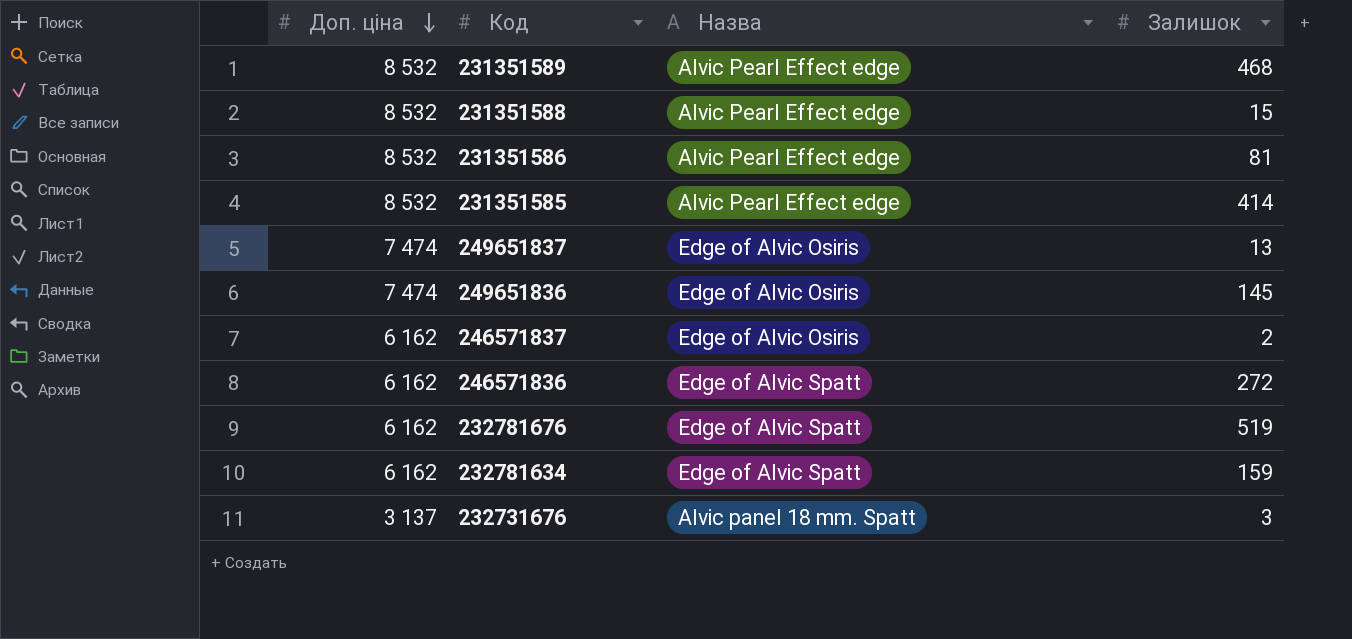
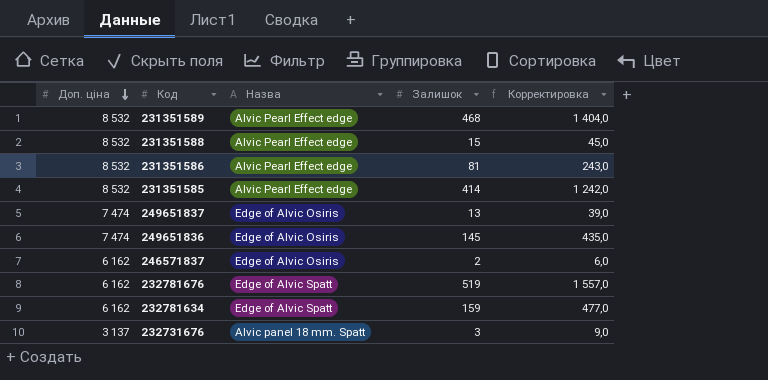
column Корректировка | formula: none -> [Залишок] * 3
row 246571836: 6 162 | Edge of Alvic Spatt | 272 -> none

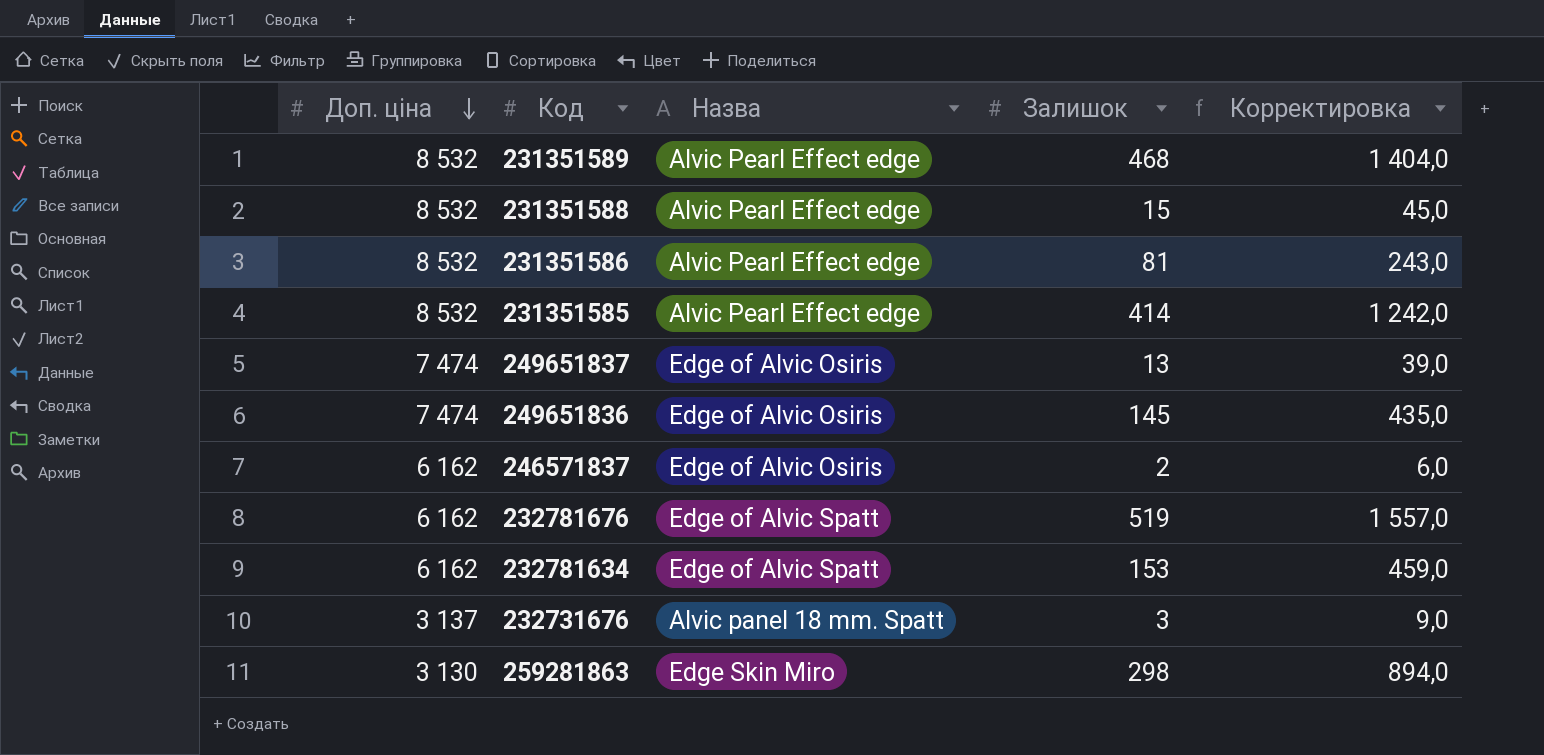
232781634 | Залишок: 159 -> 153
232781634 | Корректировка: 477,0 -> 459,0
row 259281863: none -> 3 130 | Edge Skin Miro | 298 | 894,0

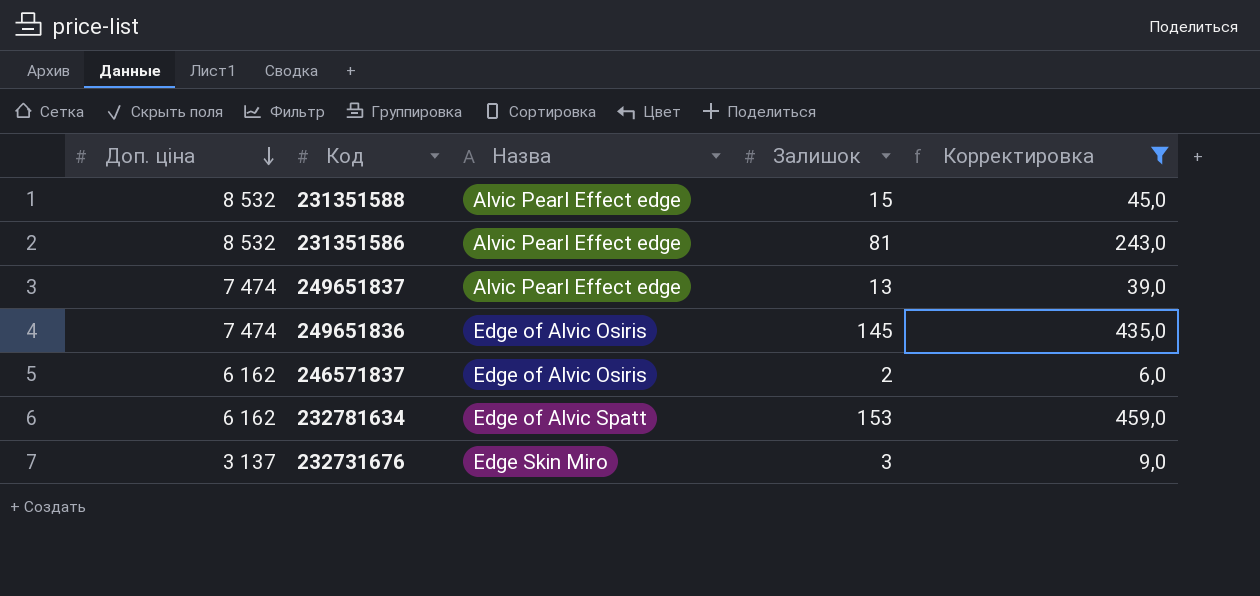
filter: none -> Корректировка <= 459,0
249651837 | Назва: Edge of Alvic Osiris -> Alvic Pearl Effect edge
232731676 | Назва: Alvic panel 18 mm. Spatt -> Edge Skin Miro

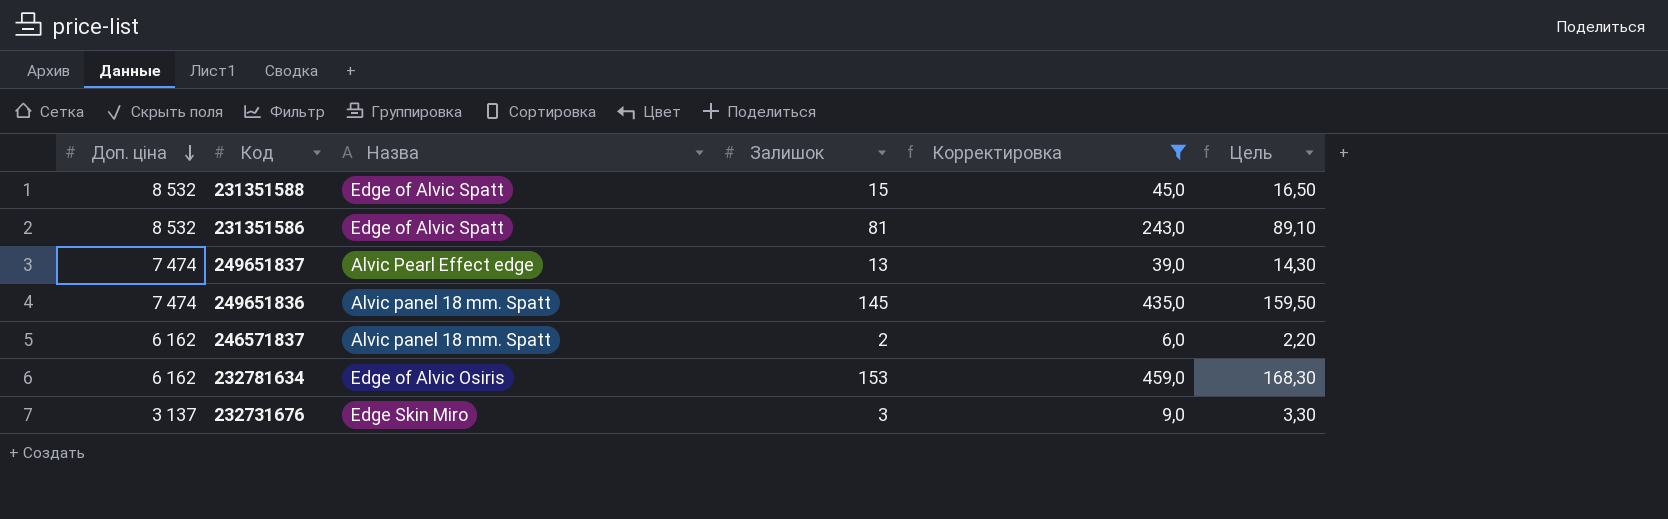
column Цель | formula: none -> [Залишок] * 1,1
231351588 | Назва: Alvic Pearl Effect edge -> Edge of Alvic Spatt
231351586 | Назва: Alvic Pearl Effect edge -> Edge of Alvic Spatt
249651836 | Назва: Edge of Alvic Osiris -> Alvic panel 18 mm. Spatt
246571837 | Назва: Edge of Alvic Osiris -> Alvic panel 18 mm. Spatt
232781634 | Назва: Edge of Alvic Spatt -> Edge of Alvic Osiris

